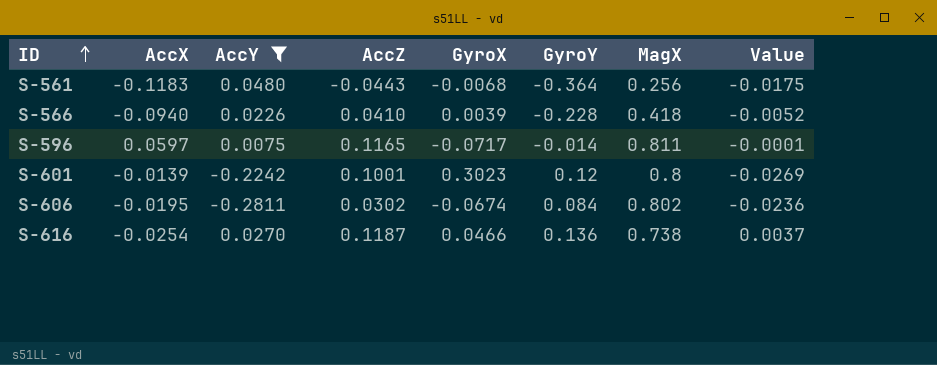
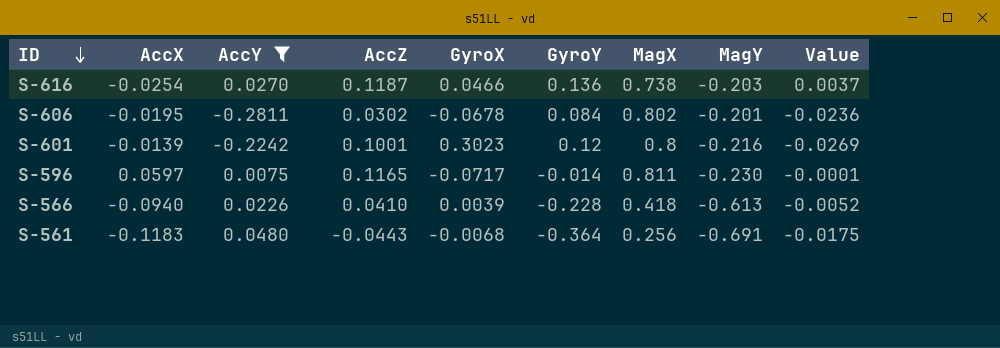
row order: ID ascending -> ID descending
column MagY | position: none -> 8
S-606 | GyroX: -0.0674 -> -0.0678

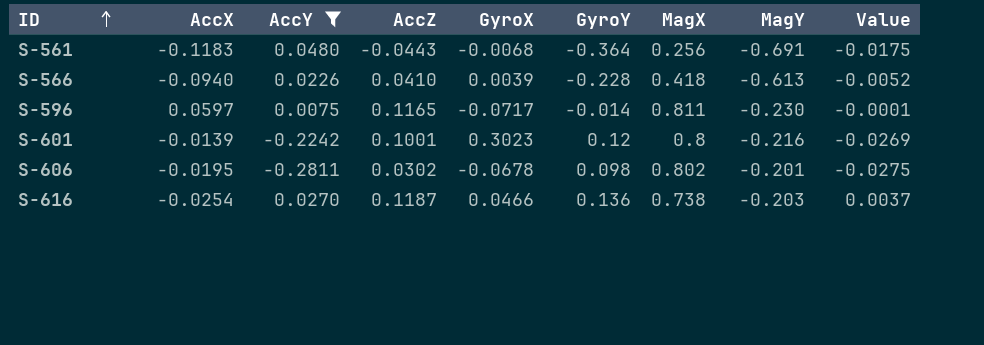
row order: ID descending -> ID ascending
S-606 | GyroY: 0.084 -> 0.098
S-606 | Value: -0.0236 -> -0.0275

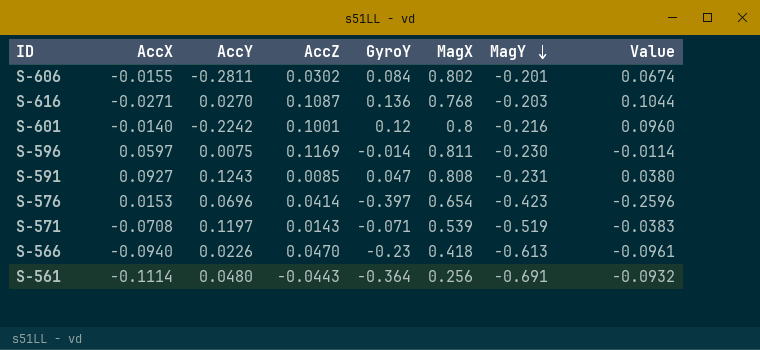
filter: AccY <= 0.0480 -> none
row order: ID ascending -> MagY descending
column GyroX | position: 5 -> none
column Value | formula: [AccY] * [GyroY] -> [GyroY] * [MagX]
S-606 | AccX: -0.0195 -> -0.0155
S-606 | GyroY: 0.098 -> 0.084
S-616 | AccX: -0.0254 -> -0.0271
S-616 | AccZ: 0.1187 -> 0.1087
S-616 | MagX: 0.738 -> 0.768
S-601 | AccX: -0.0139 -> -0.0140
S-596 | AccZ: 0.1165 -> 0.1169
S-566 | AccZ: 0.0410 -> 0.0470
S-566 | GyroY: -0.228 -> -0.23
S-561 | AccX: -0.1183 -> -0.1114

